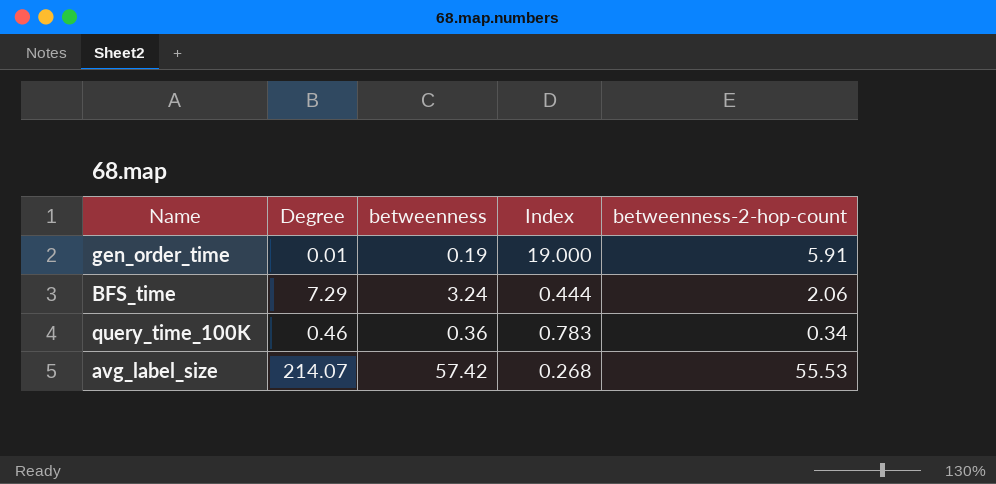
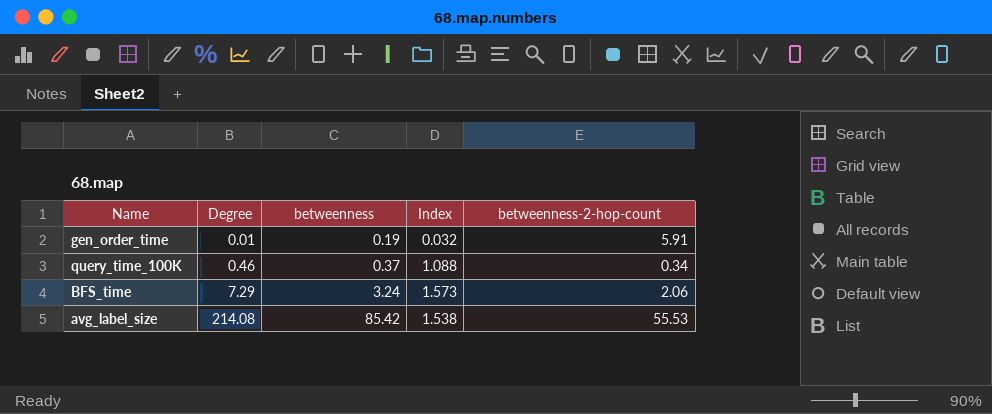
row order: none -> Degree ascending
column Index | formula: [betweenness] / [Degree] -> [betweenness] / [betweenness-2-hop-count]
query_time_100K | betweenness: 0.36 -> 0.37
avg_label_size | Degree: 214.07 -> 214.08
avg_label_size | betweenness: 57.42 -> 85.42

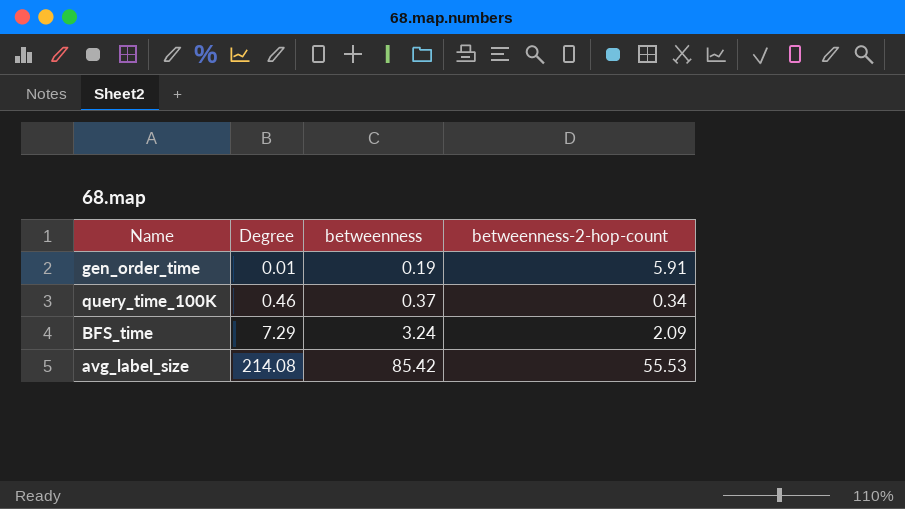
column Index | formula: [betweenness] / [betweenness-2-hop-count] -> none
BFS_time | betweenness-2-hop-count: 2.06 -> 2.09

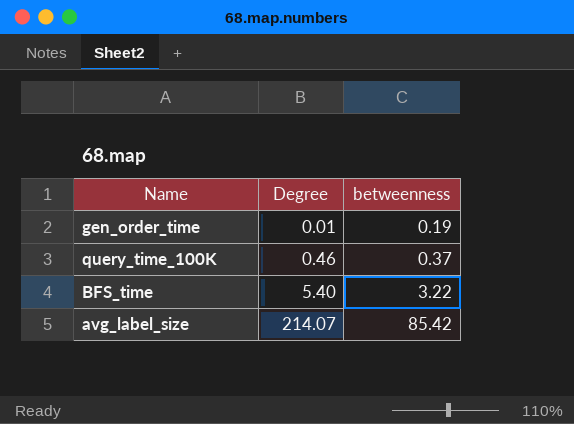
column betweenness-2-hop-count | position: 4 -> none
BFS_time | Degree: 7.29 -> 5.40
BFS_time | betweenness: 3.24 -> 3.22
avg_label_size | Degree: 214.08 -> 214.07

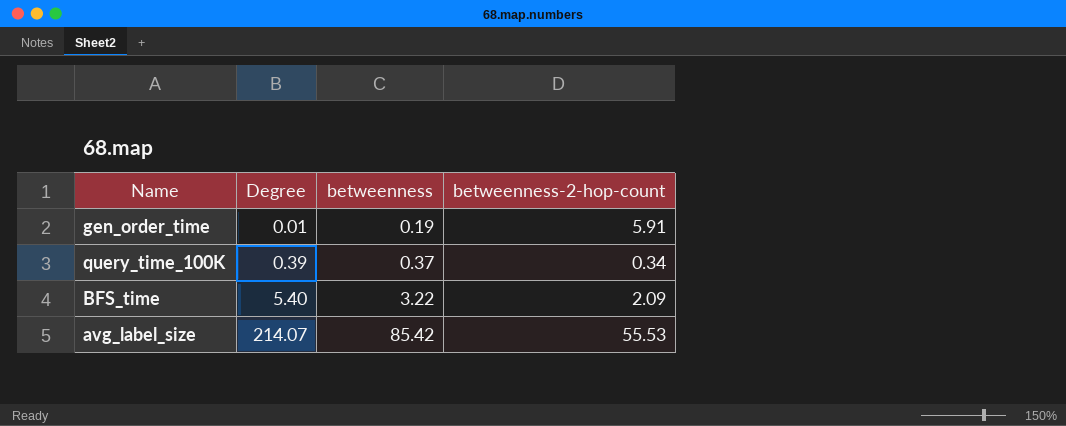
column betweenness-2-hop-count | position: none -> 4
query_time_100K | Degree: 0.46 -> 0.39

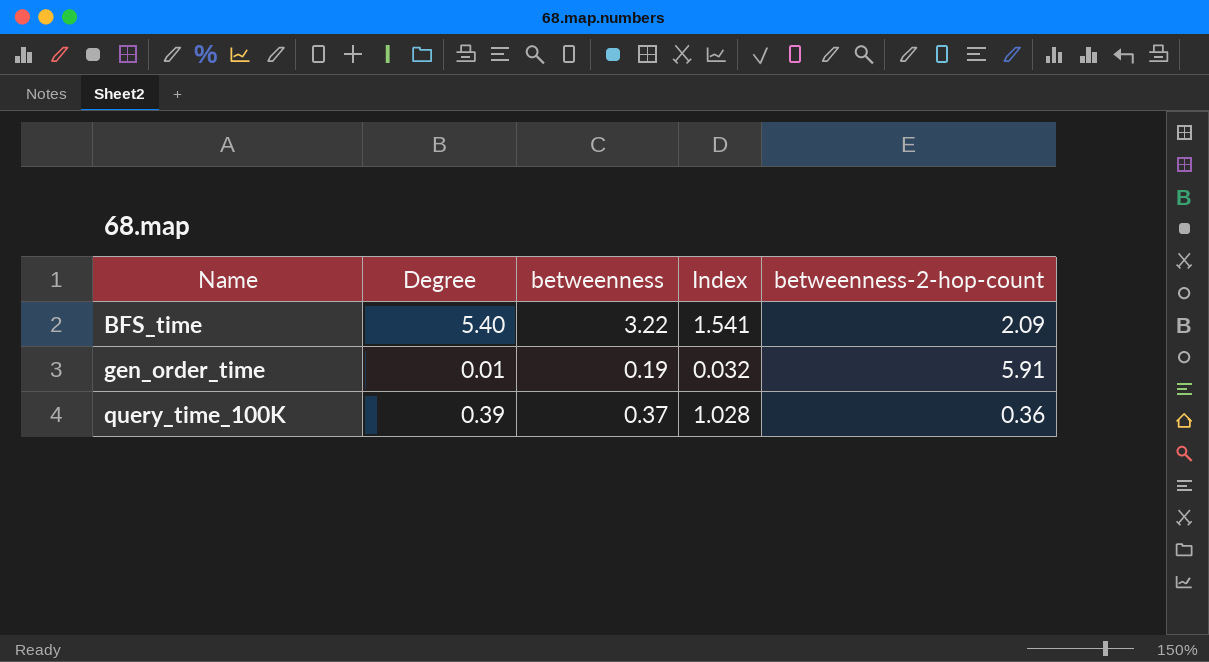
row order: Degree ascending -> Name ascending
column Index | formula: none -> [betweenness] / [betweenness-2-hop-count]
row avg_label_size: 214.07 | 85.42 | 55.53 -> none
query_time_100K | betweenness-2-hop-count: 0.34 -> 0.36

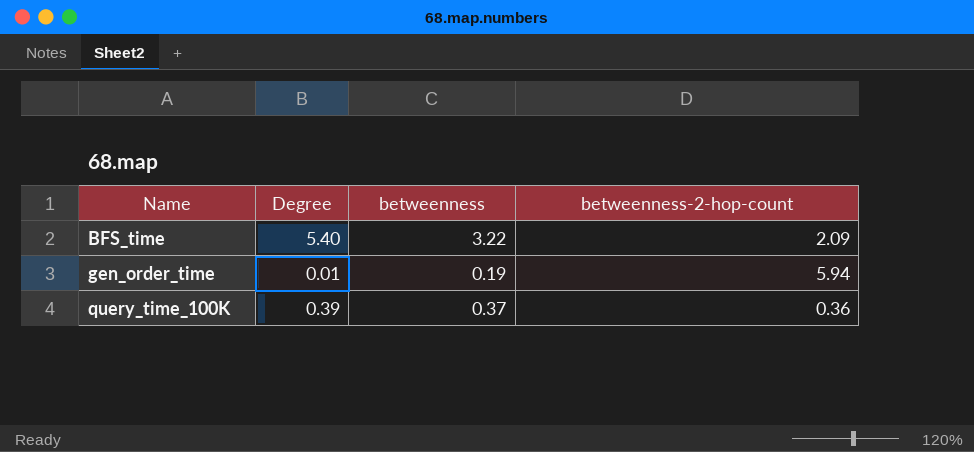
column Index | formula: [betweenness] / [betweenness-2-hop-count] -> none
gen_order_time | betweenness-2-hop-count: 5.91 -> 5.94

